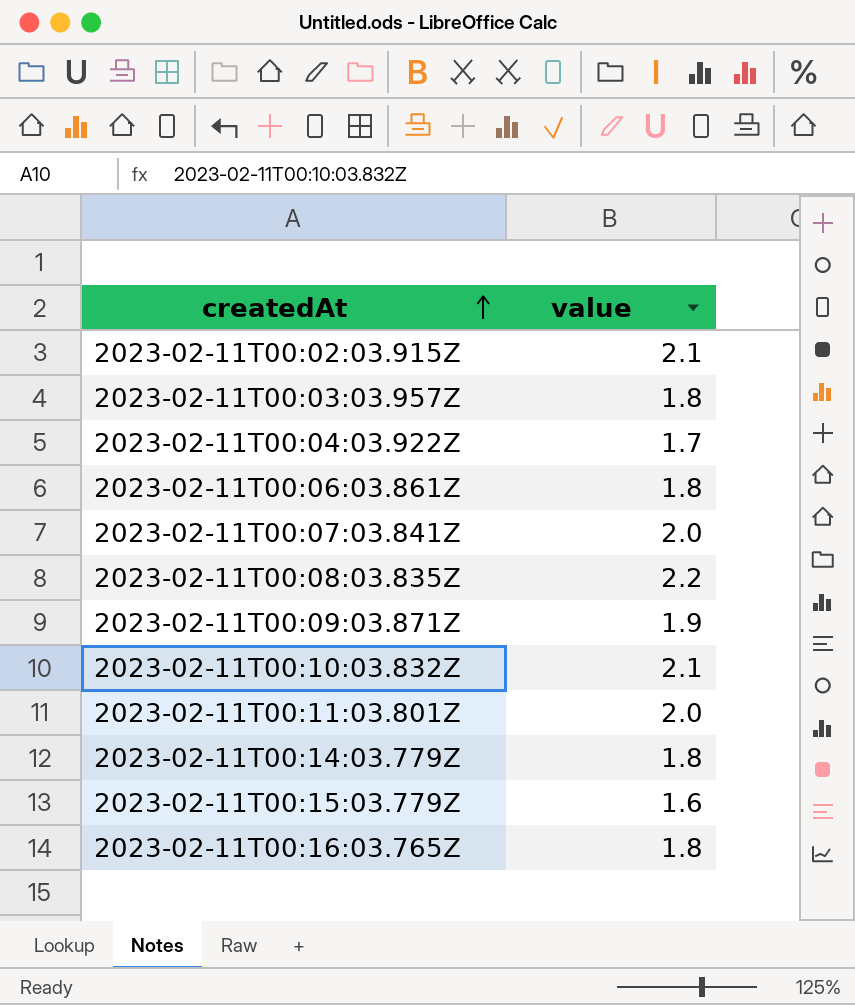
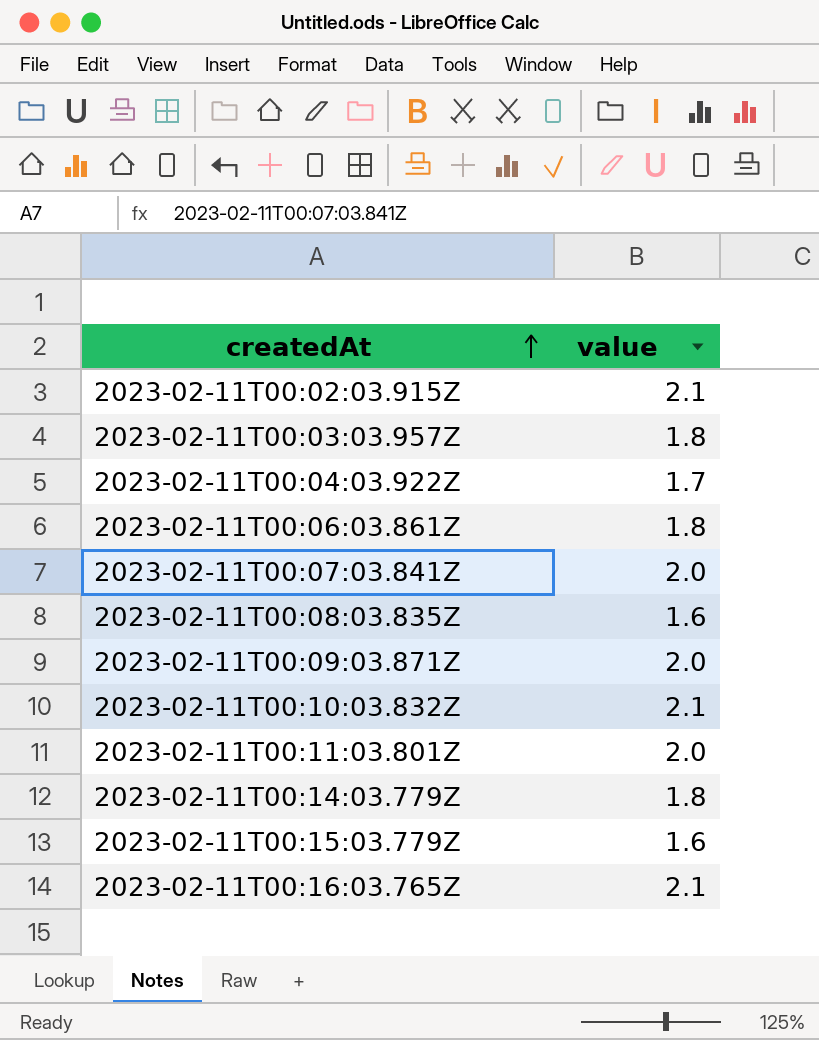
2023-02-11T00:08:03.835Z | value: 2.2 -> 1.6
2023-02-11T00:09:03.871Z | value: 1.9 -> 2.0
2023-02-11T00:16:03.765Z | value: 1.8 -> 2.1

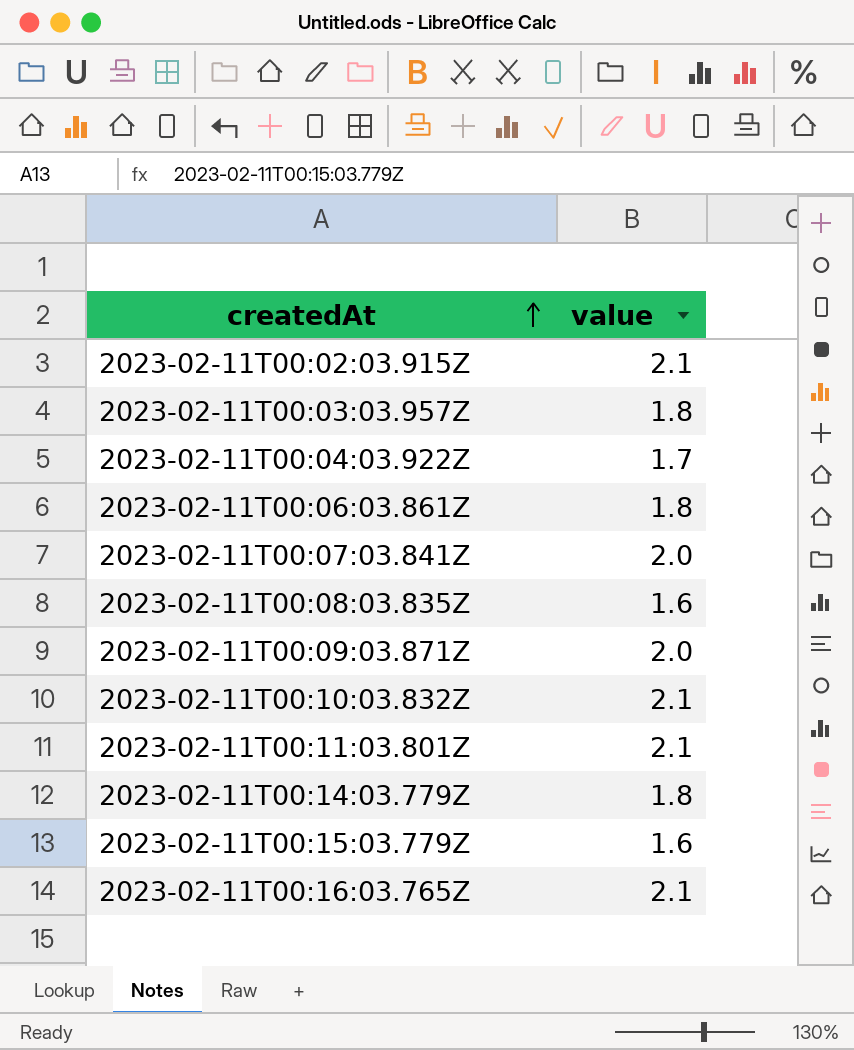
2023-02-11T00:11:03.801Z | value: 2.0 -> 2.1

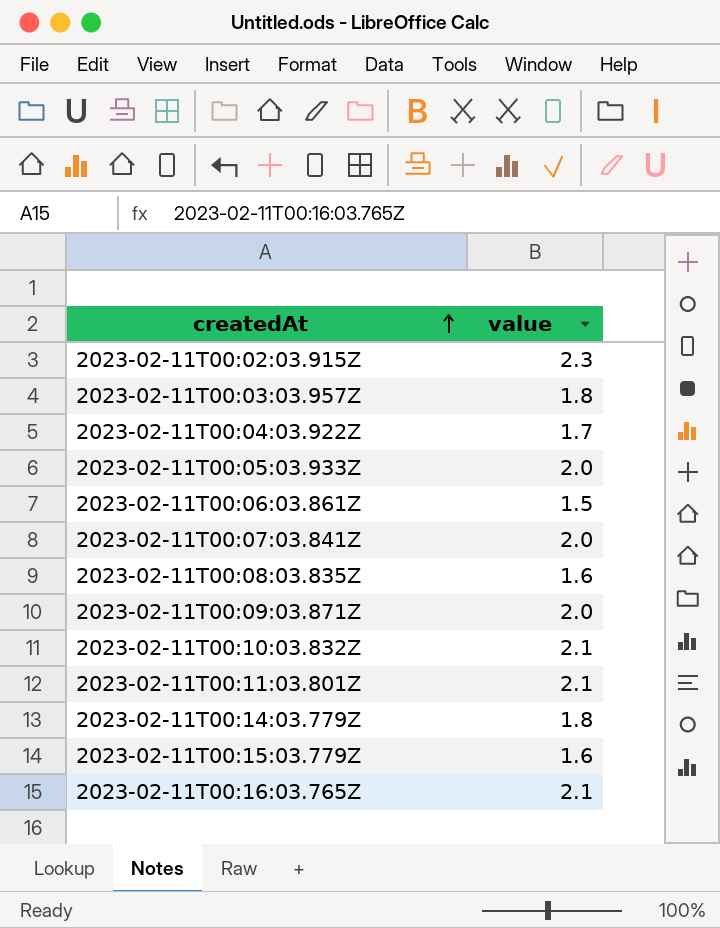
2023-02-11T00:02:03.915Z | value: 2.1 -> 2.3
row 2023-02-11T00:05:03.933Z: none -> 2.0
2023-02-11T00:06:03.861Z | value: 1.8 -> 1.5

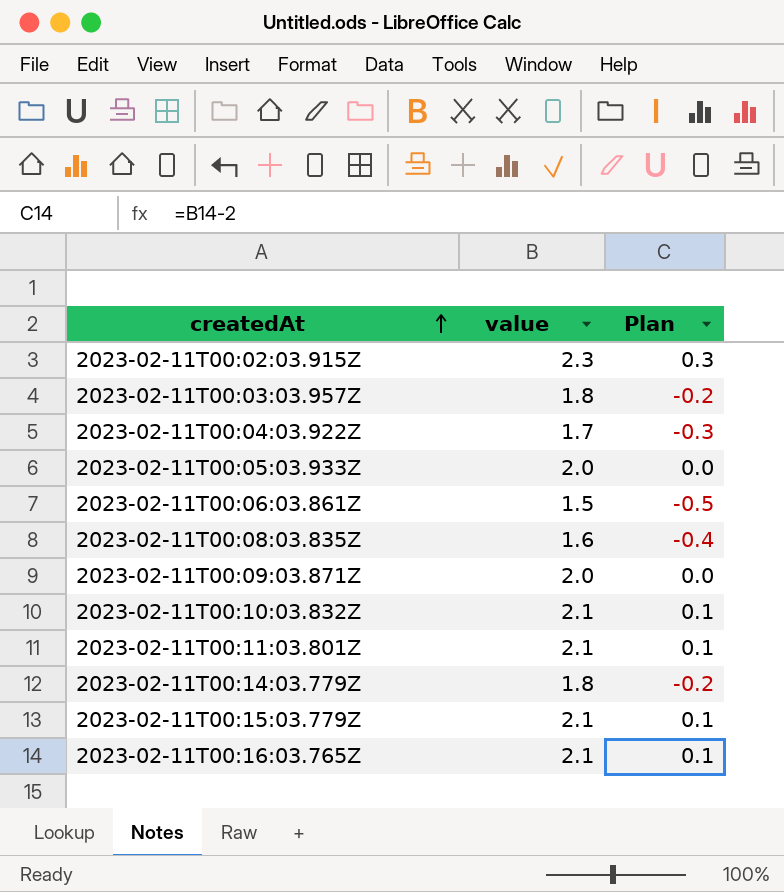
column Plan | formula: none -> [value] - 2
row 2023-02-11T00:07:03.841Z: 2.0 -> none
2023-02-11T00:15:03.779Z | value: 1.6 -> 2.1

